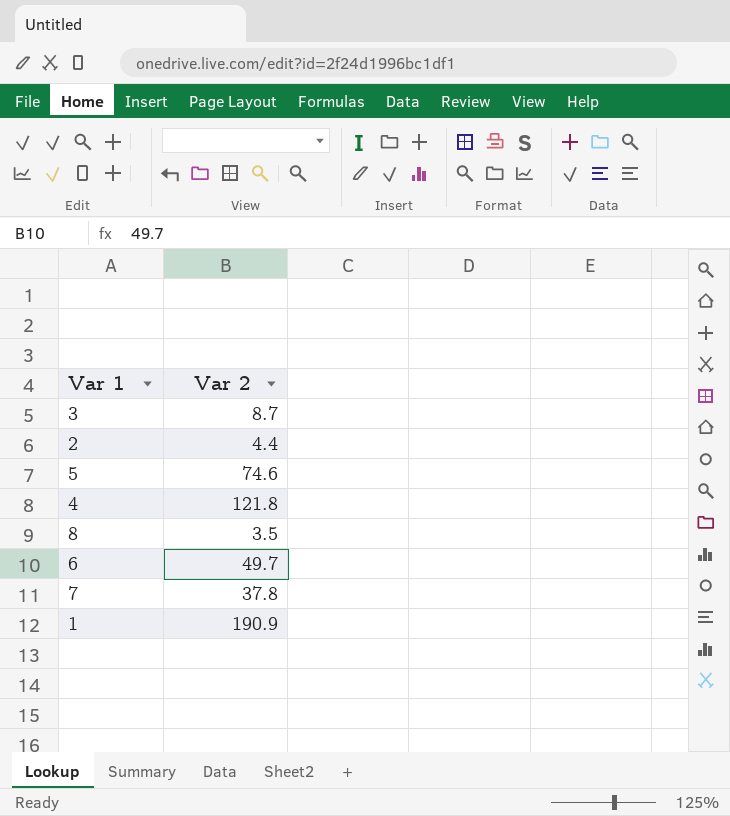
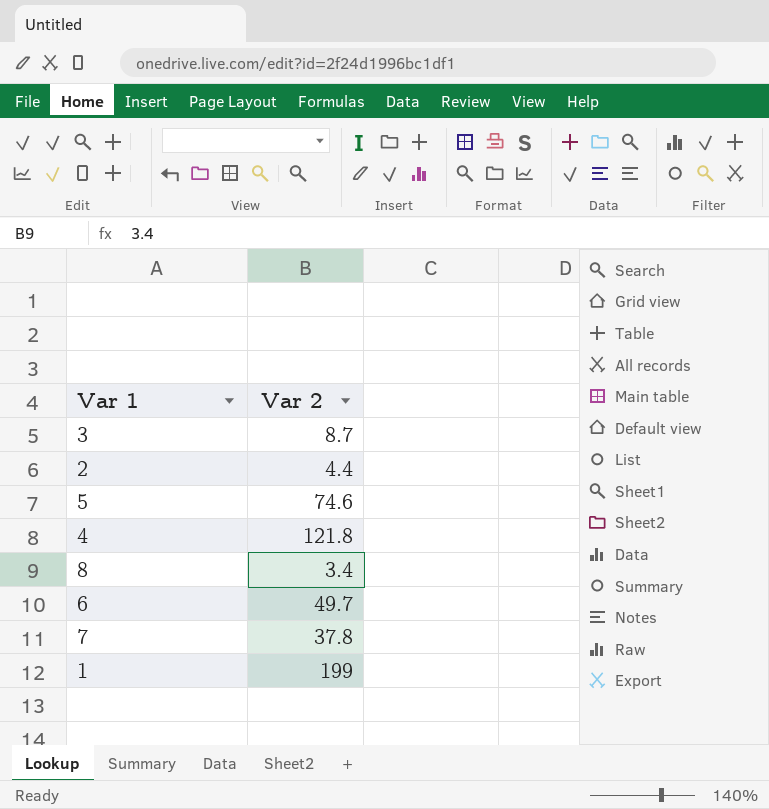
8 | Var 2: 3.5 -> 3.4
1 | Var 2: 190.9 -> 199

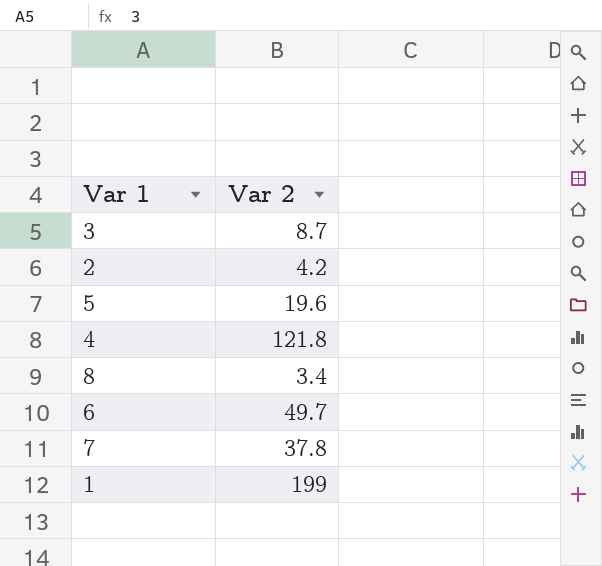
2 | Var 2: 4.4 -> 4.2
5 | Var 2: 74.6 -> 19.6

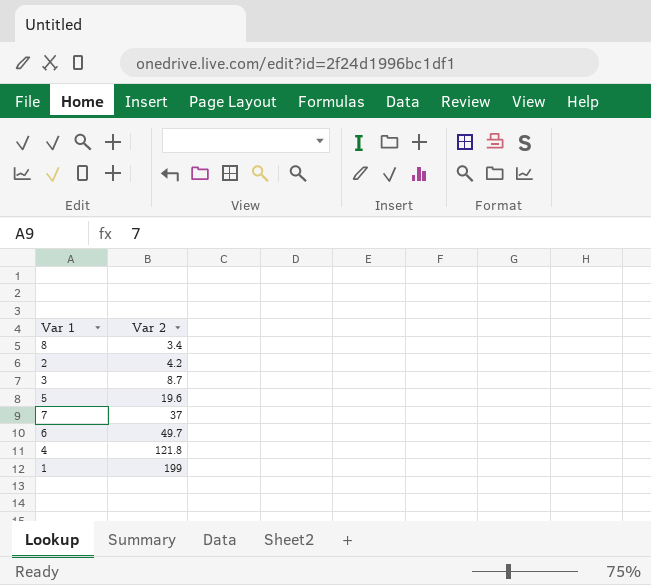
row order: none -> Var 2 ascending
7 | Var 2: 37.8 -> 37

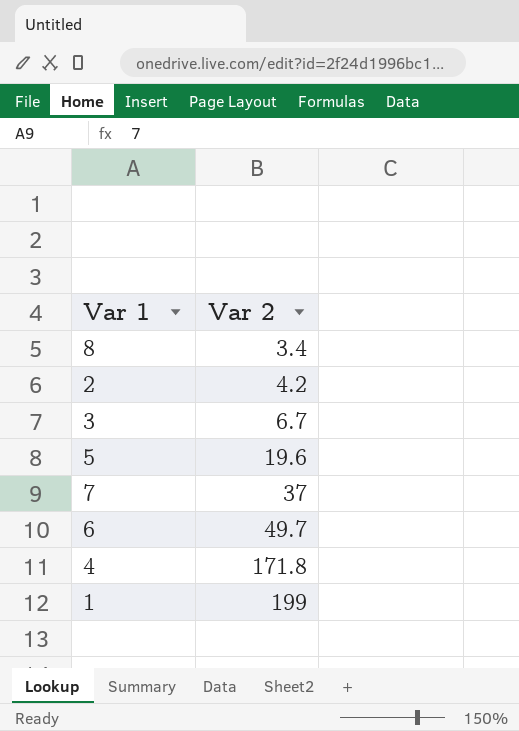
3 | Var 2: 8.7 -> 6.7
4 | Var 2: 121.8 -> 171.8

